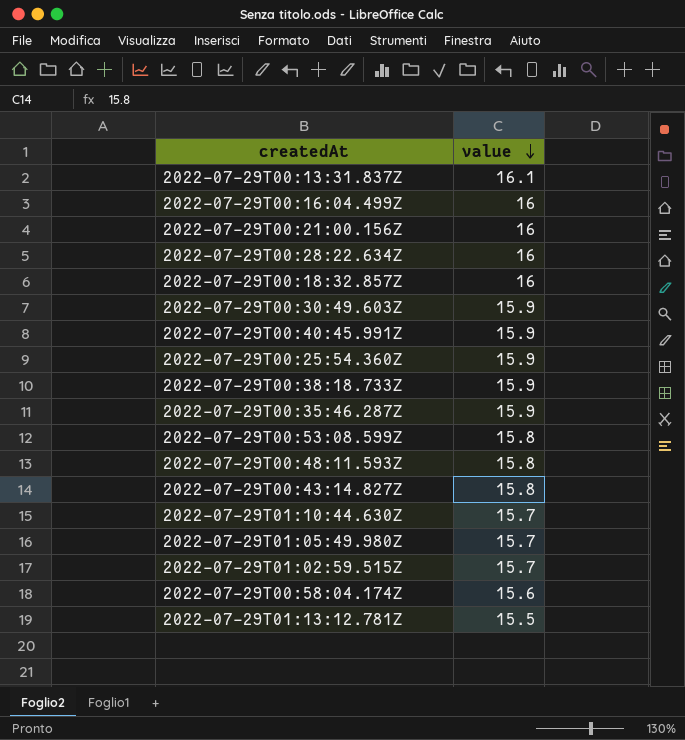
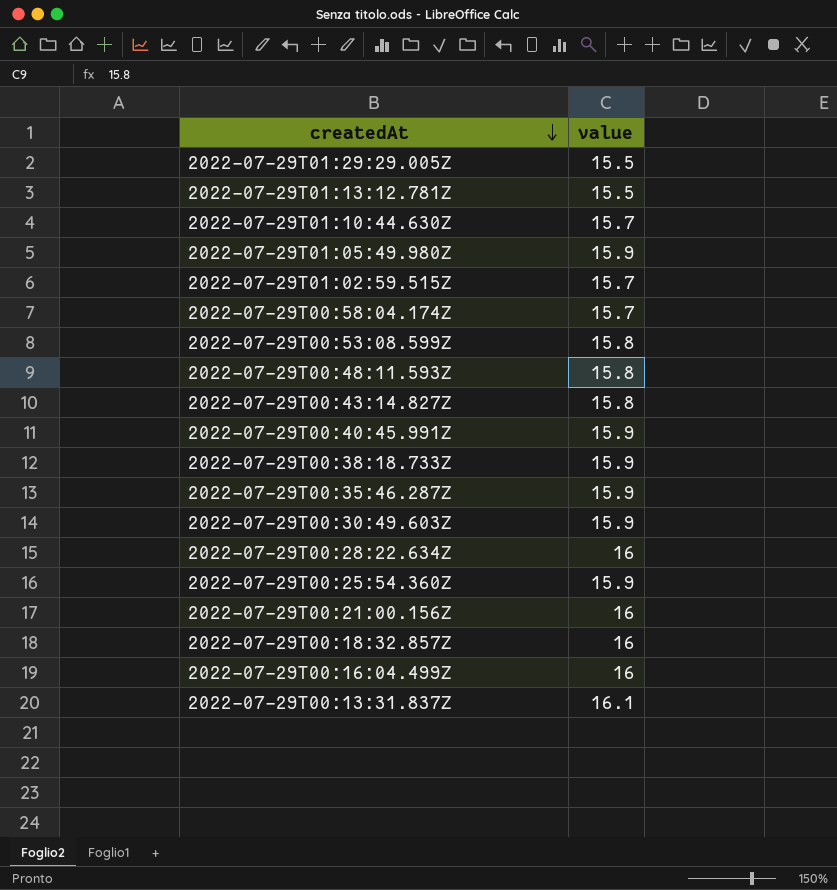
row order: value descending -> createdAt descending
row 2022-07-29T01:29:29.005Z: none -> 15.5
2022-07-29T01:05:49.980Z | value: 15.7 -> 15.9
2022-07-29T00:58:04.174Z | value: 15.6 -> 15.7

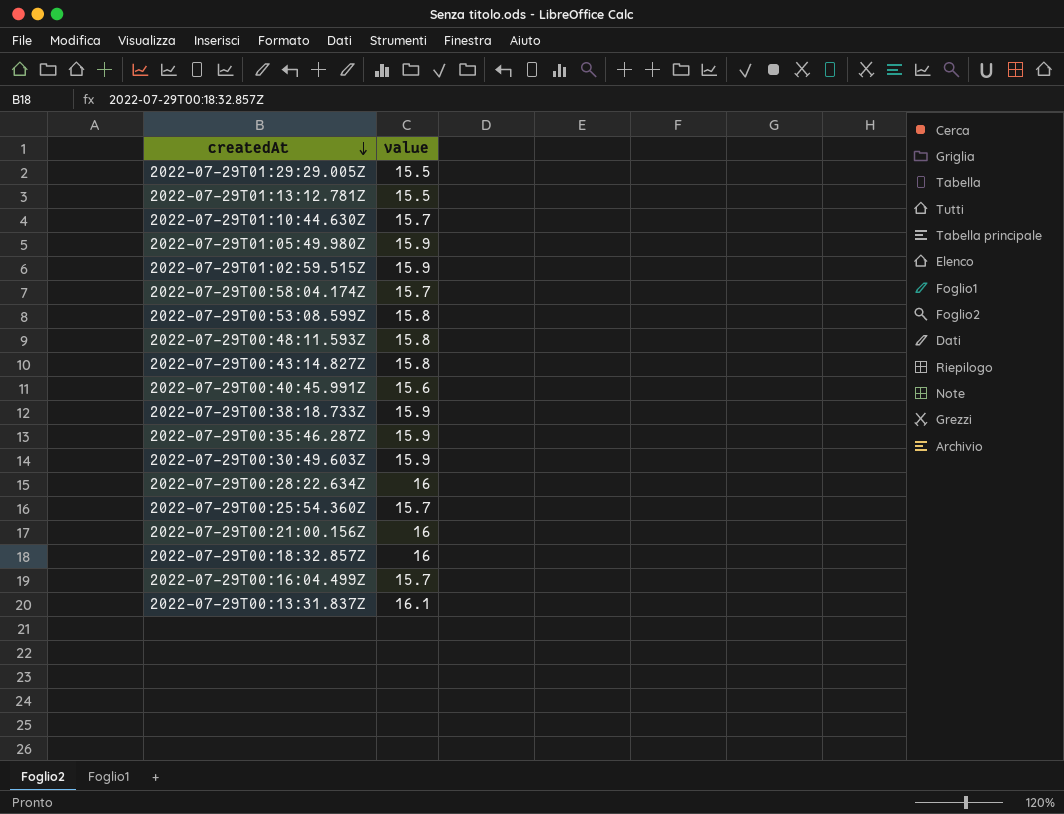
2022-07-29T01:02:59.515Z | value: 15.7 -> 15.9
2022-07-29T00:40:45.991Z | value: 15.9 -> 15.6
2022-07-29T00:25:54.360Z | value: 15.9 -> 15.7
2022-07-29T00:16:04.499Z | value: 16 -> 15.7

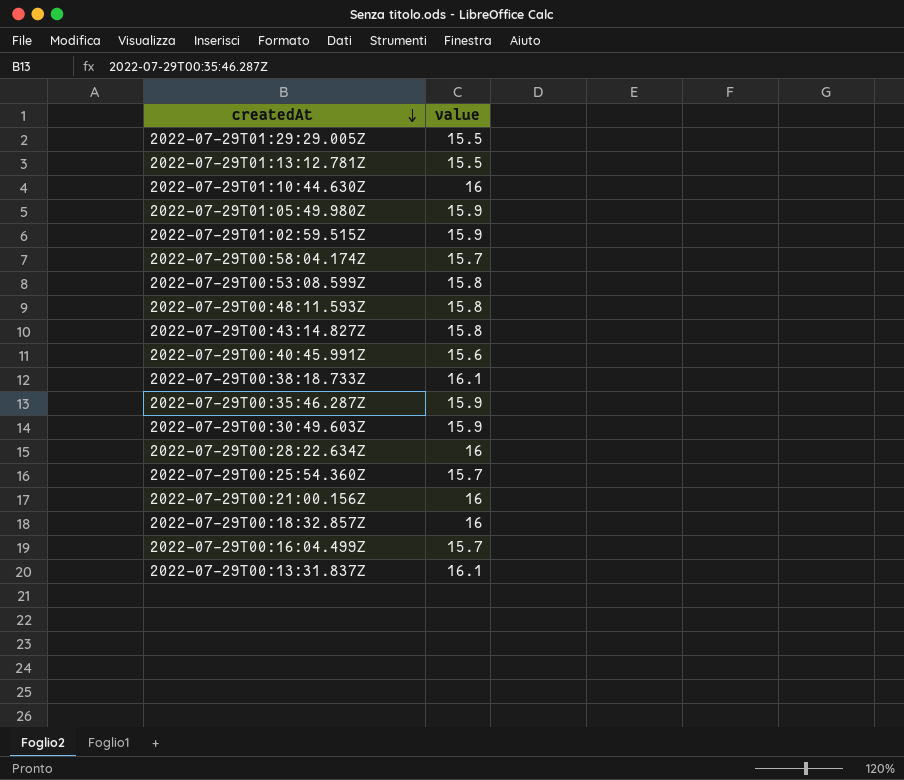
2022-07-29T01:10:44.630Z | value: 15.7 -> 16
2022-07-29T00:38:18.733Z | value: 15.9 -> 16.1

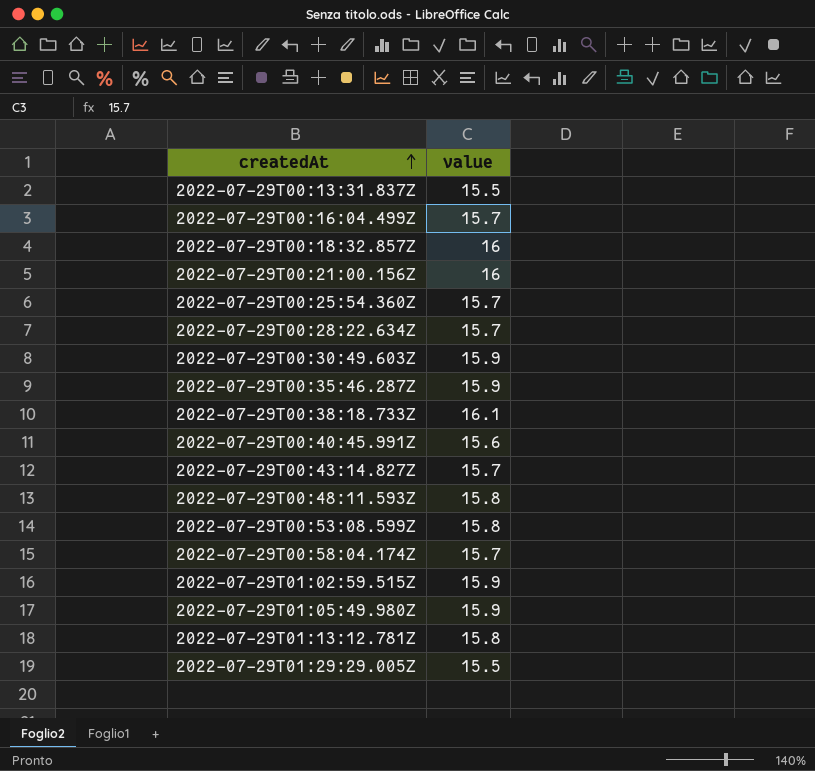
row order: createdAt descending -> createdAt ascending
row 2022-07-29T01:10:44.630Z: 16 -> none
2022-07-29T00:13:31.837Z | value: 16.1 -> 15.5
2022-07-29T00:28:22.634Z | value: 16 -> 15.7
2022-07-29T00:43:14.827Z | value: 15.8 -> 15.7
2022-07-29T01:13:12.781Z | value: 15.5 -> 15.8

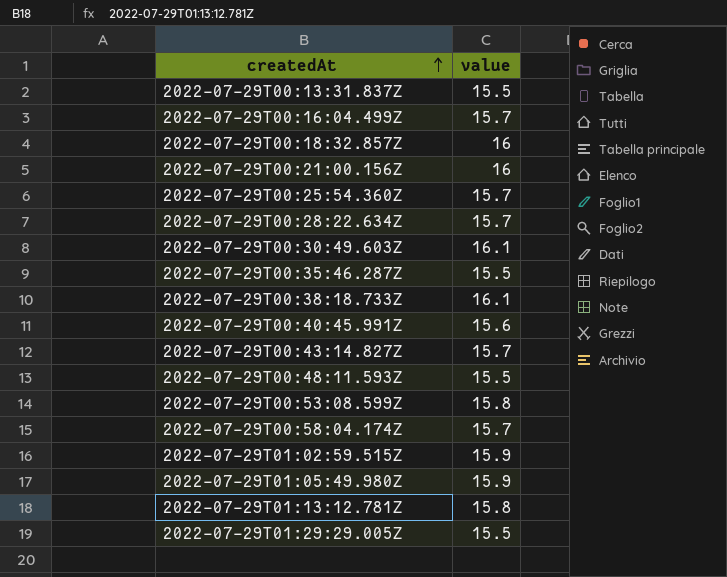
2022-07-29T00:30:49.603Z | value: 15.9 -> 16.1
2022-07-29T00:35:46.287Z | value: 15.9 -> 15.5
2022-07-29T00:48:11.593Z | value: 15.8 -> 15.5

